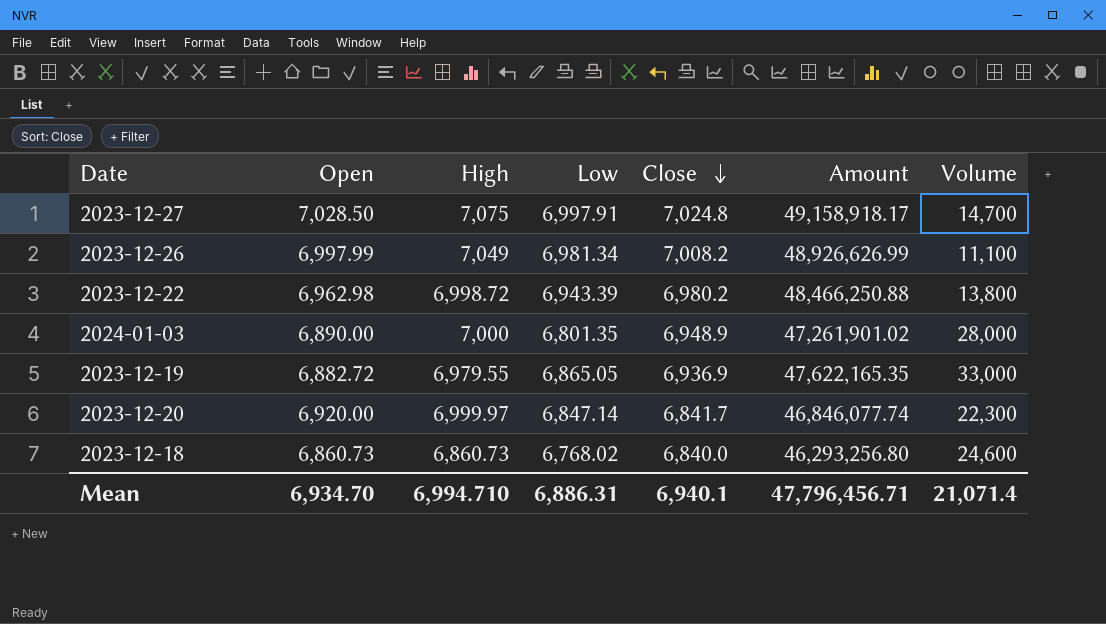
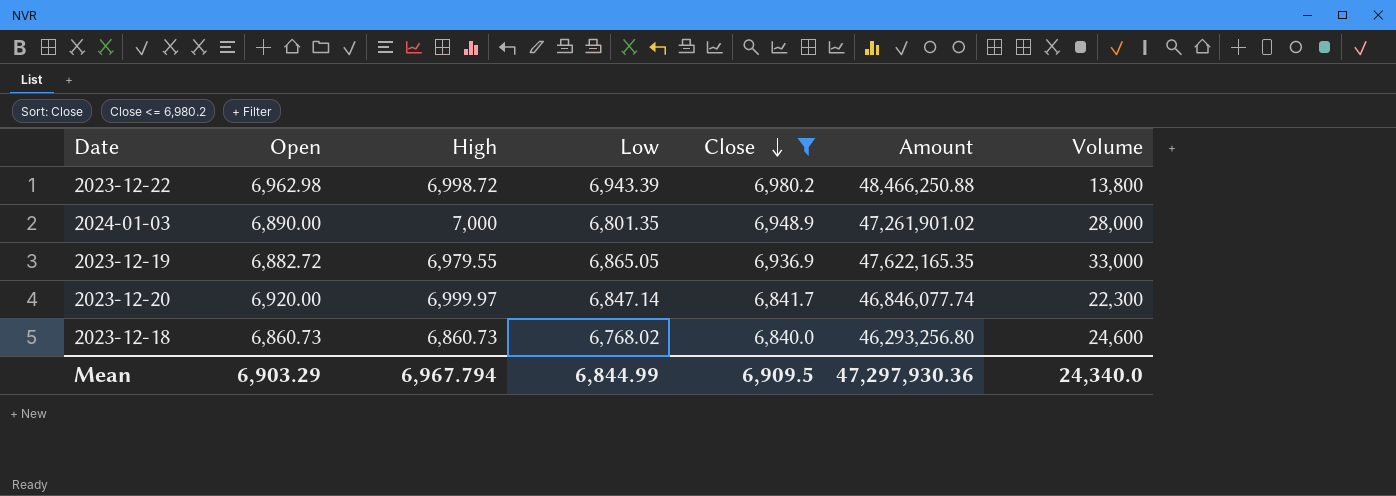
filter: none -> Close <= 6,980.2
Mean | Open: 6,934.70 -> 6,903.29
Mean | High: 6,994.710 -> 6,967.794
Mean | Low: 6,886.31 -> 6,844.99
Mean | Close: 6,940.1 -> 6,909.5
Mean | Amount: 47,796,456.71 -> 47,297,930.36
Mean | Volume: 21,071.4 -> 24,340.0

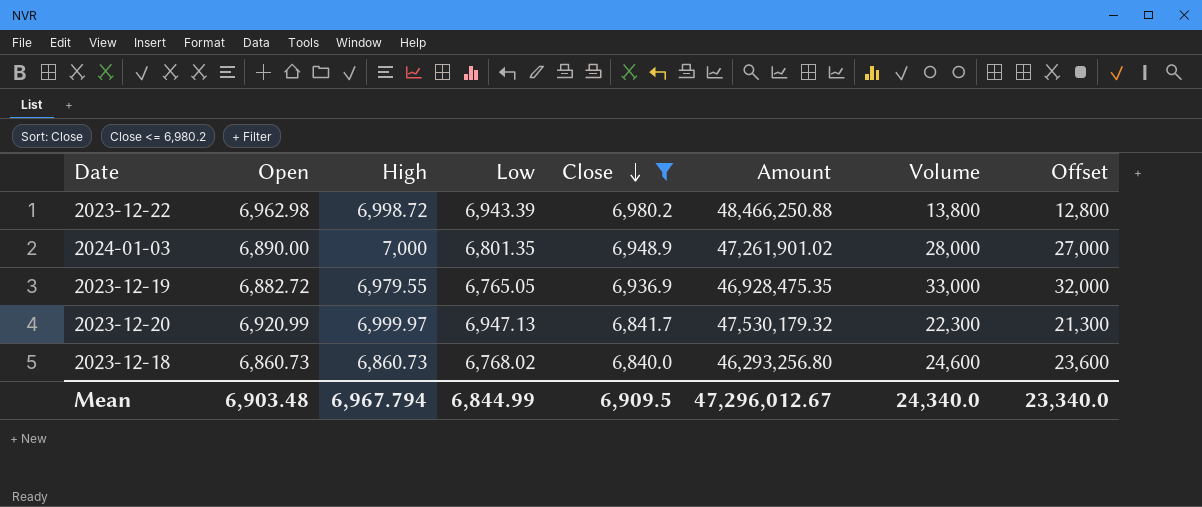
column Offset | formula: none -> [Volume] - 1000
2023-12-19 | Low: 6,865.05 -> 6,765.05
2023-12-19 | Amount: 47,622,165.35 -> 46,928,475.35
2023-12-20 | Open: 6,920.00 -> 6,920.99
2023-12-20 | Low: 6,847.14 -> 6,947.13
2023-12-20 | Amount: 46,846,077.74 -> 47,530,179.32
Mean | Open: 6,903.29 -> 6,903.48
Mean | Amount: 47,297,930.36 -> 47,296,012.67

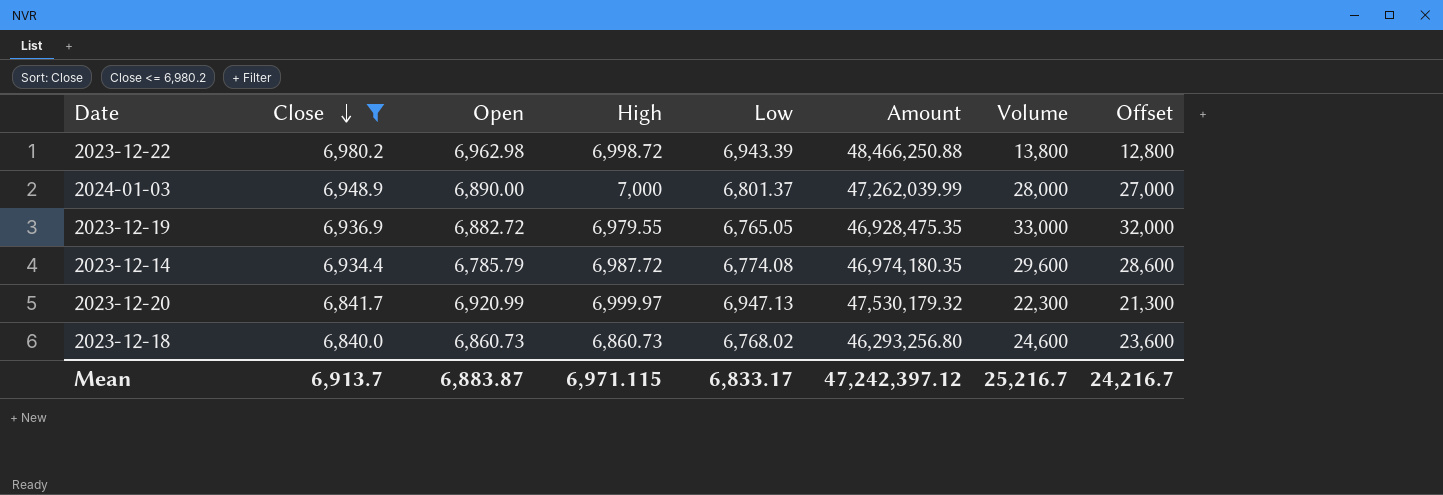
column Close | position: 5 -> 2
2024-01-03 | Low: 6,801.35 -> 6,801.37
2024-01-03 | Amount: 47,261,901.02 -> 47,262,039.99
row 2023-12-14: none -> 6,934.4 | 6,785.79 | 6,987.72 | 6,774.08 | 46,974,180.35 | 29,600 | 28,600
Mean | Close: 6,909.5 -> 6,913.7
Mean | Open: 6,903.48 -> 6,883.87
Mean | High: 6,967.794 -> 6,971.115
Mean | Low: 6,844.99 -> 6,833.17
Mean | Amount: 47,296,012.67 -> 47,242,397.12
Mean | Volume: 24,340.0 -> 25,216.7
Mean | Offset: 23,340.0 -> 24,216.7

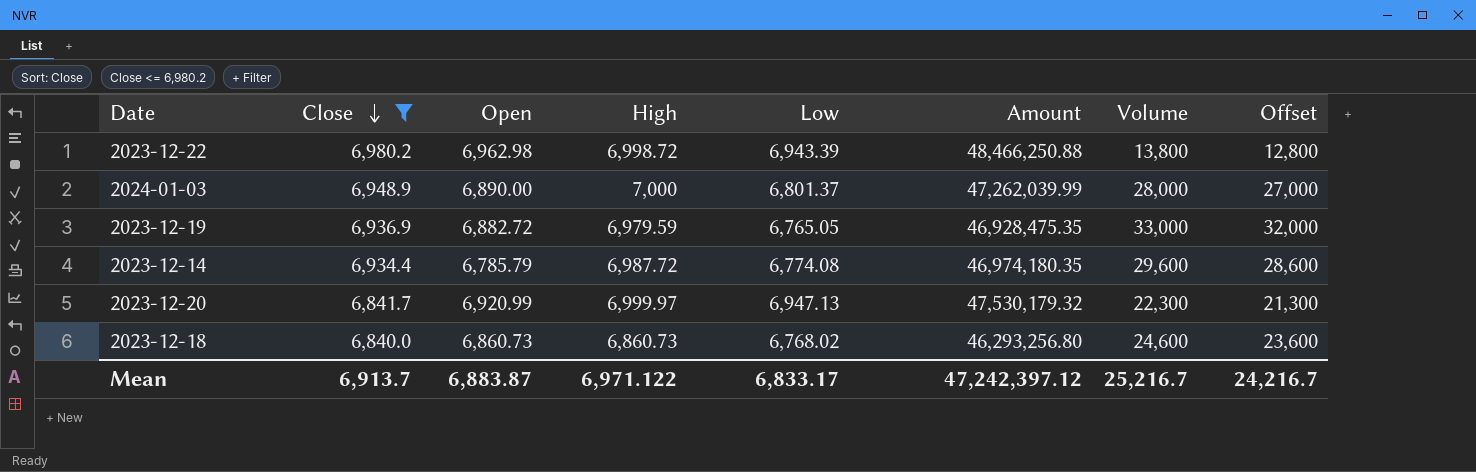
2023-12-19 | High: 6,979.55 -> 6,979.59
Mean | High: 6,971.115 -> 6,971.122

